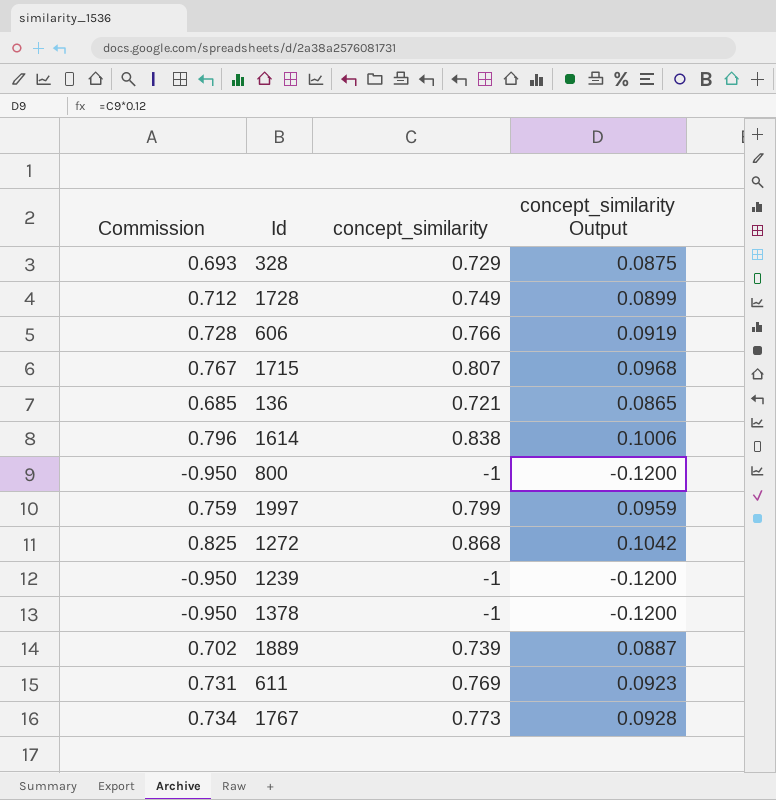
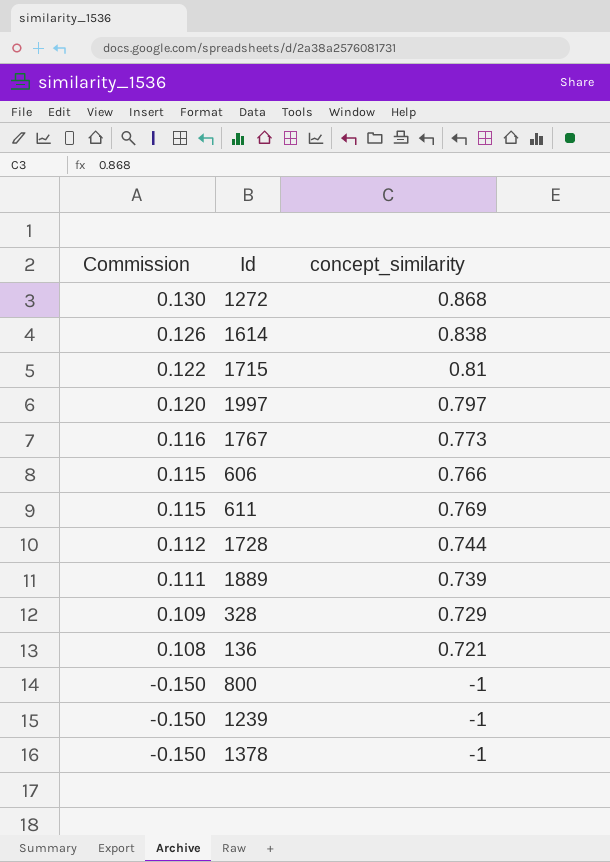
row order: none -> Commission descending
column concept_similarity Output | formula: [concept_similarity] * 0.12 -> none
column Commission | formula: [concept_similarity] * 0.95 -> [concept_similarity] * 0.15
1715 | concept_similarity: 0.807 -> 0.81
1997 | concept_similarity: 0.799 -> 0.797
1728 | concept_similarity: 0.749 -> 0.744

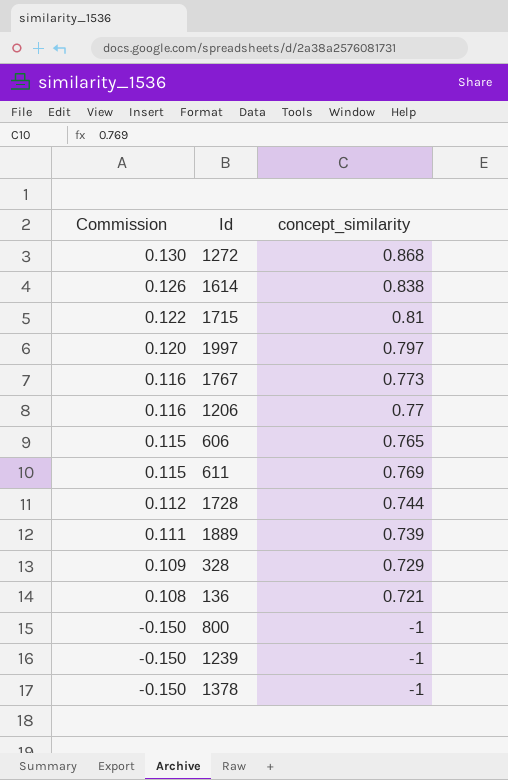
row 1206: none -> 0.116 | 0.77
606 | concept_similarity: 0.766 -> 0.765

